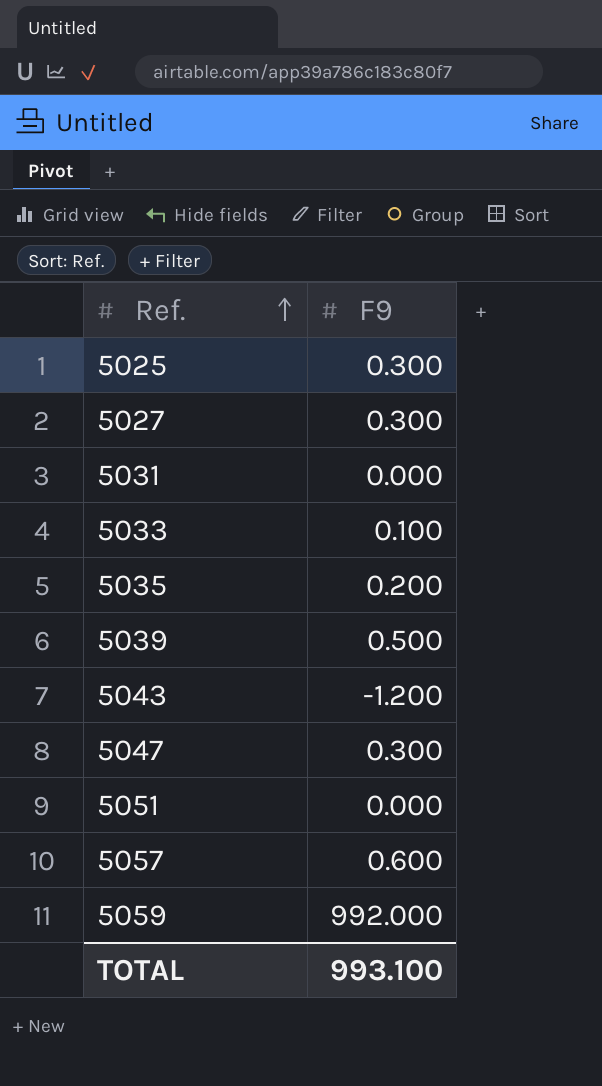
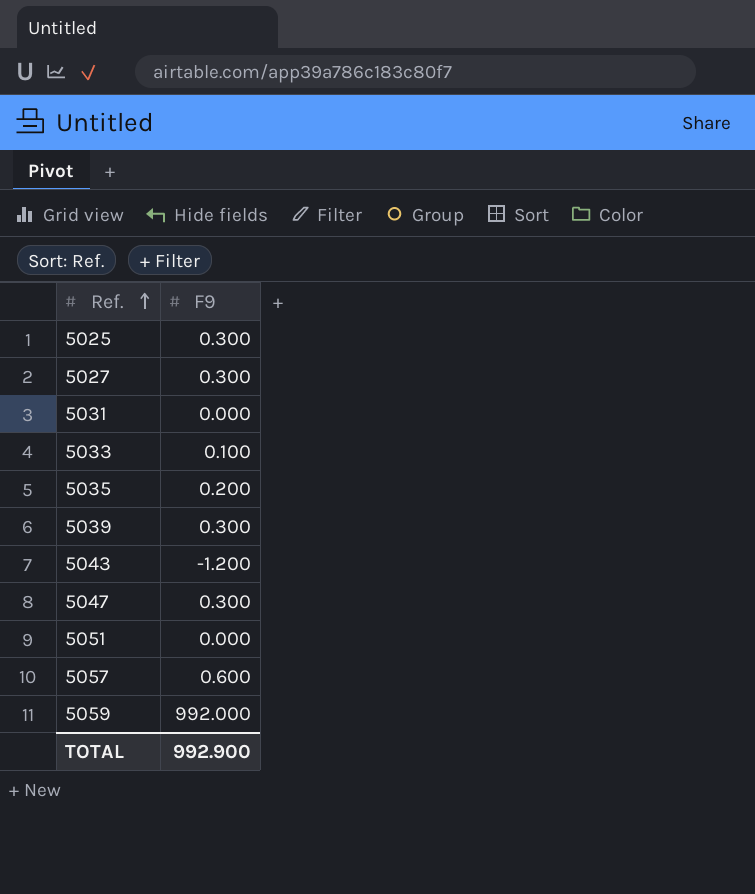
5039 | F9: 0.500 -> 0.300
TOTAL | F9: 993.100 -> 992.900

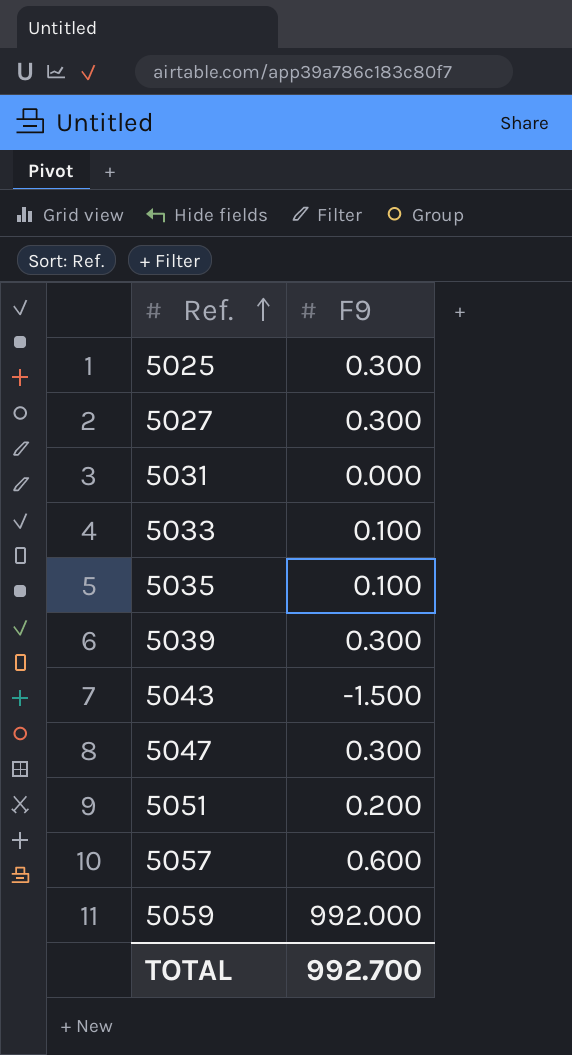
5035 | F9: 0.200 -> 0.100
5043 | F9: -1.200 -> -1.500
5051 | F9: 0.000 -> 0.200
TOTAL | F9: 992.900 -> 992.700

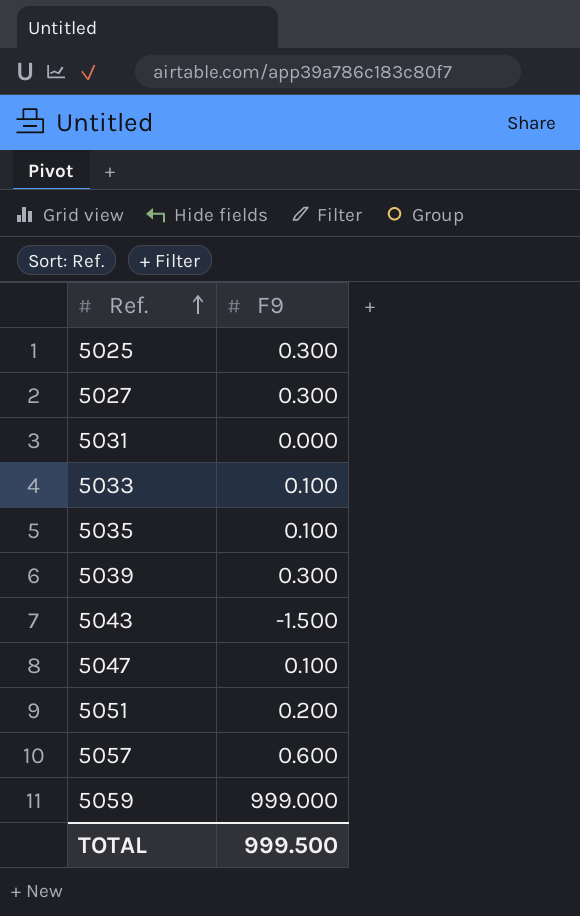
5047 | F9: 0.300 -> 0.100
5059 | F9: 992.000 -> 999.000
TOTAL | F9: 992.700 -> 999.500

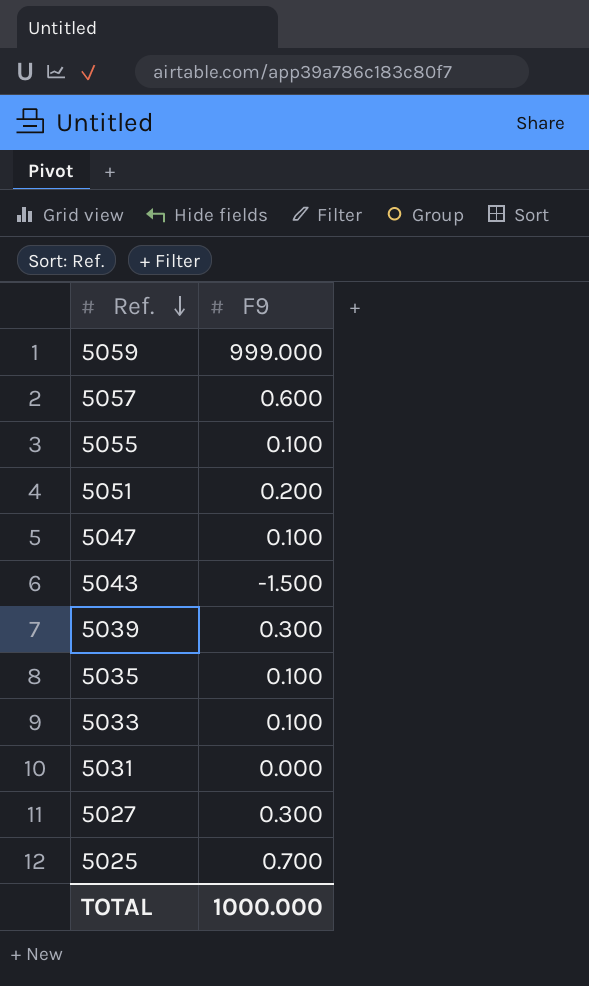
row order: Ref. ascending -> Ref. descending
row 5055: none -> 0.100
5025 | F9: 0.300 -> 0.700
TOTAL | F9: 999.500 -> 1000.000

